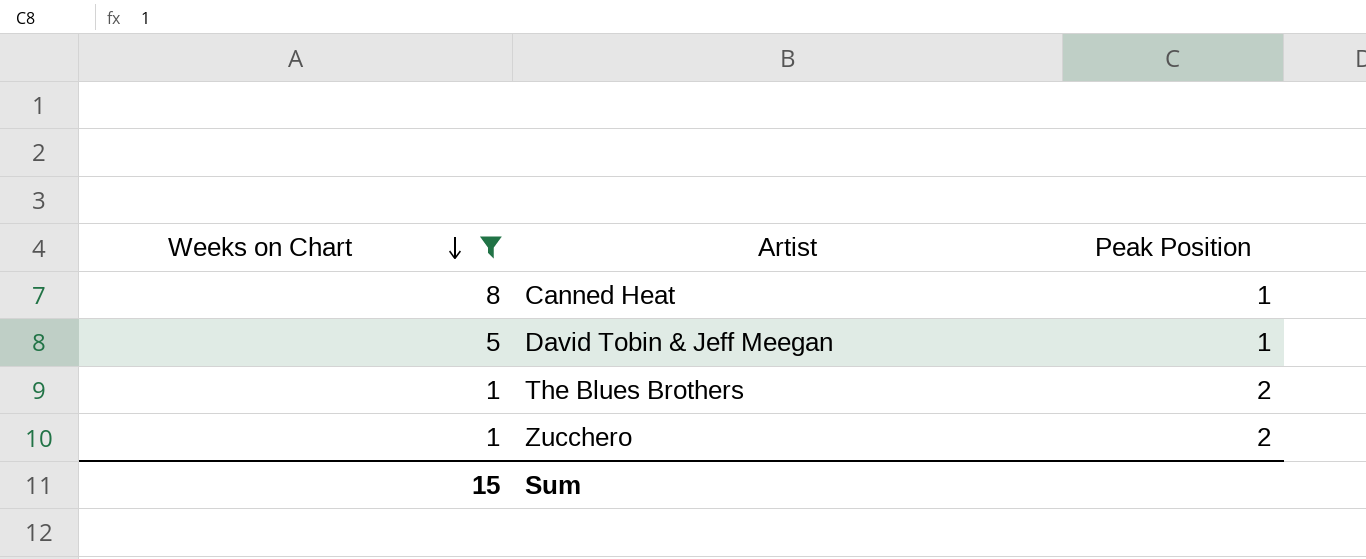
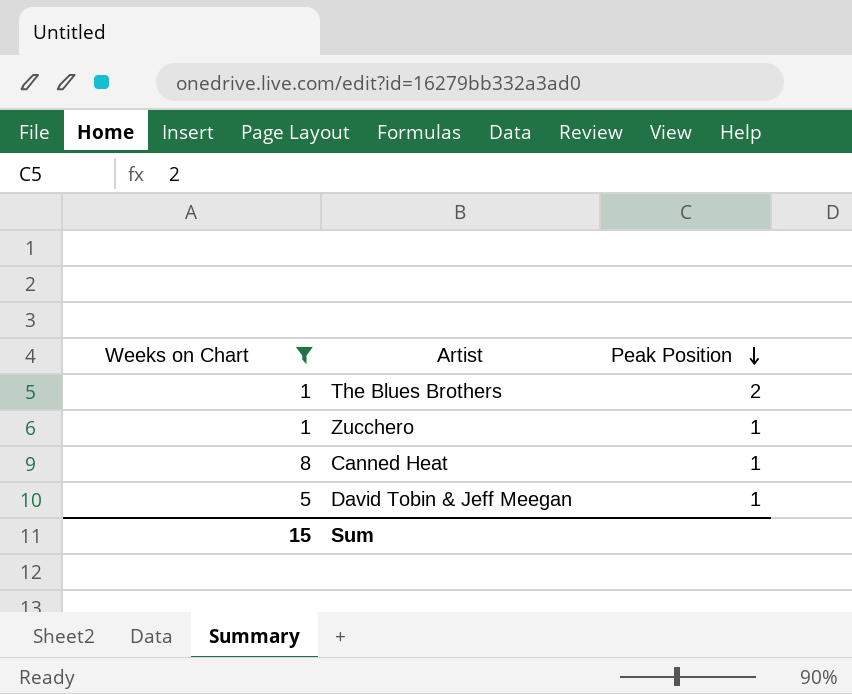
row order: Weeks on Chart descending -> Peak Position descending
Zucchero | Peak Position: 2 -> 1

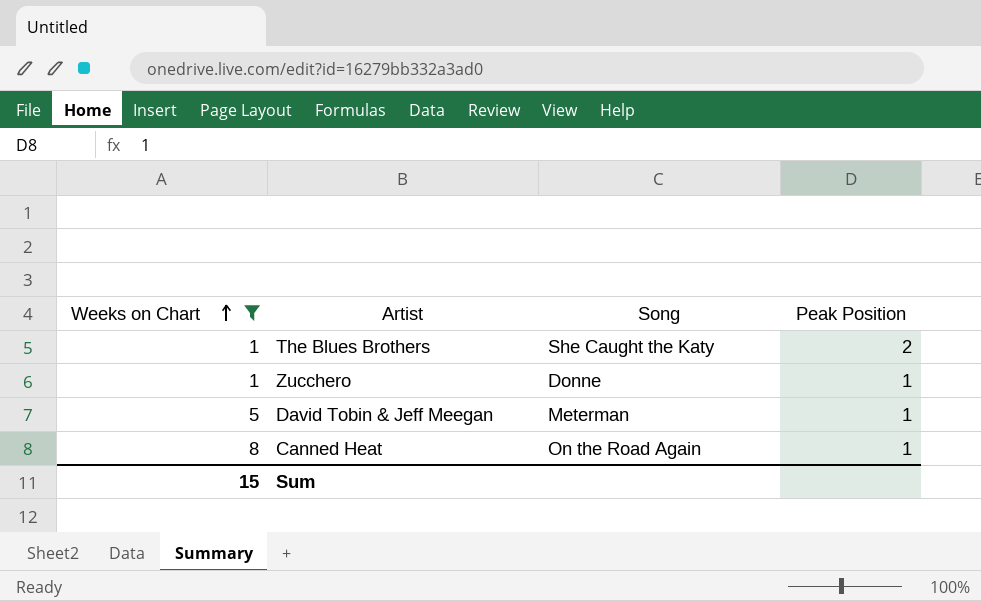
row order: Peak Position descending -> Weeks on Chart ascending
column Song | position: none -> 3

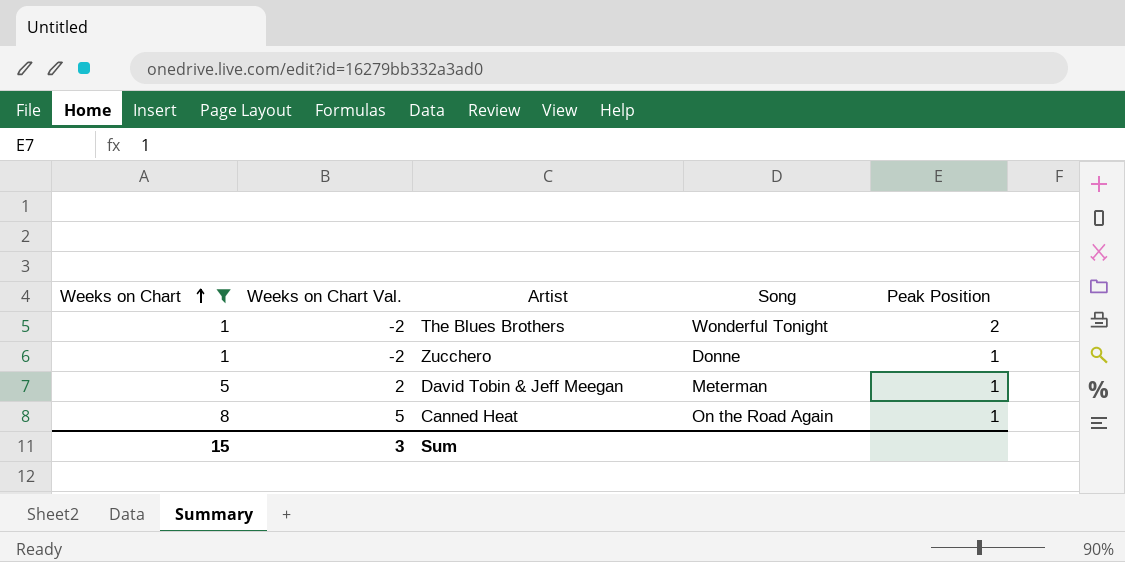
column Weeks on Chart Val. | formula: none -> [Weeks on Chart] - 3
The Blues Brothers | Song: She Caught the Katy -> Wonderful Tonight

